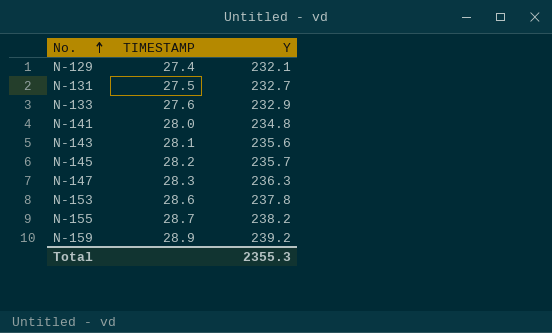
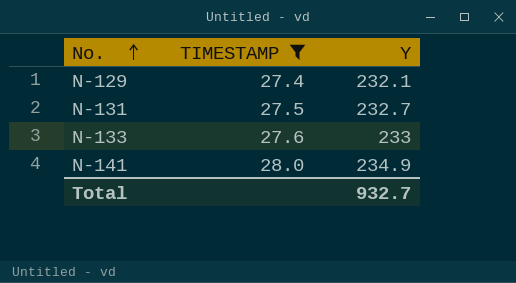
filter: none -> TIMESTAMP <= 28.0
N-133 | Y: 232.9 -> 233
N-141 | Y: 234.8 -> 234.9
Total | Y: 2355.3 -> 932.7

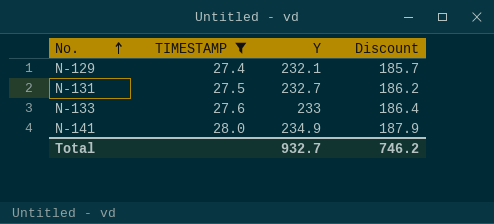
column Discount | formula: none -> [Y] * 0.8

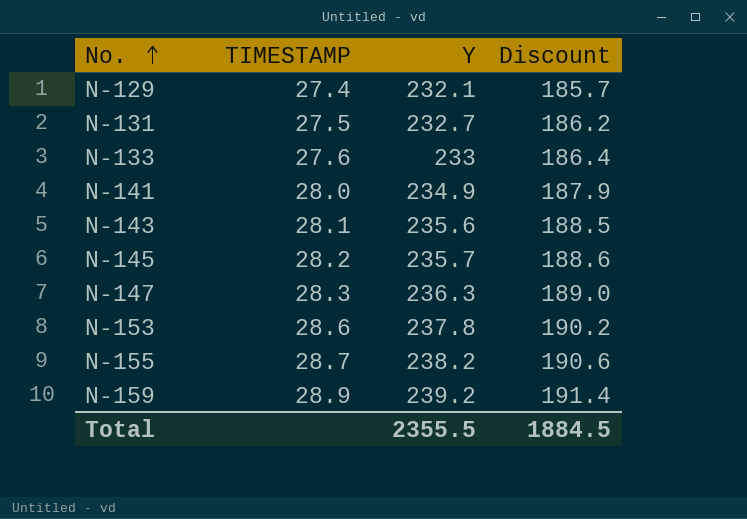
filter: TIMESTAMP <= 28.0 -> none
Total | Y: 932.7 -> 2355.5
Total | Discount: 746.2 -> 1884.5

